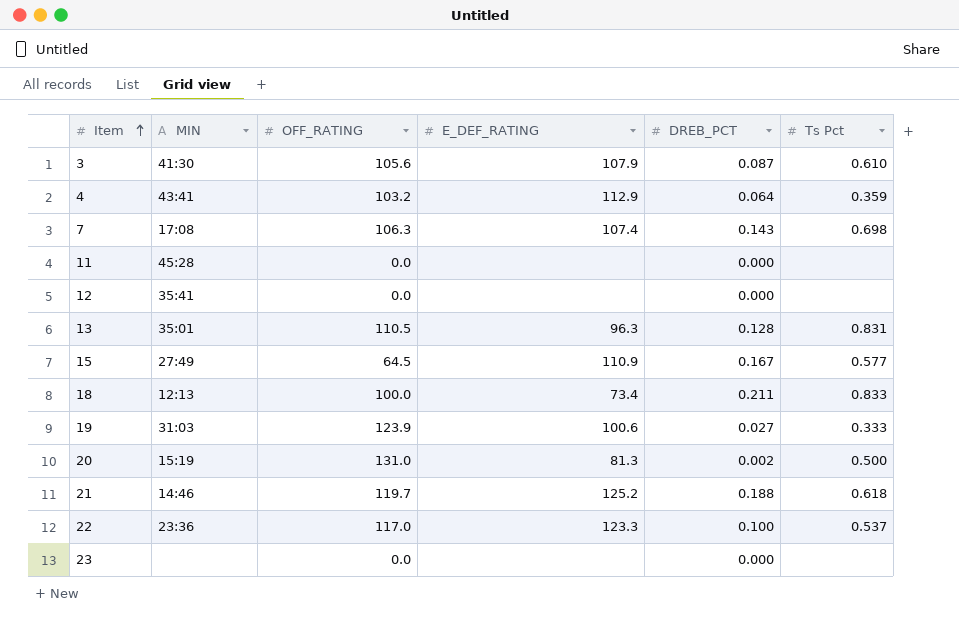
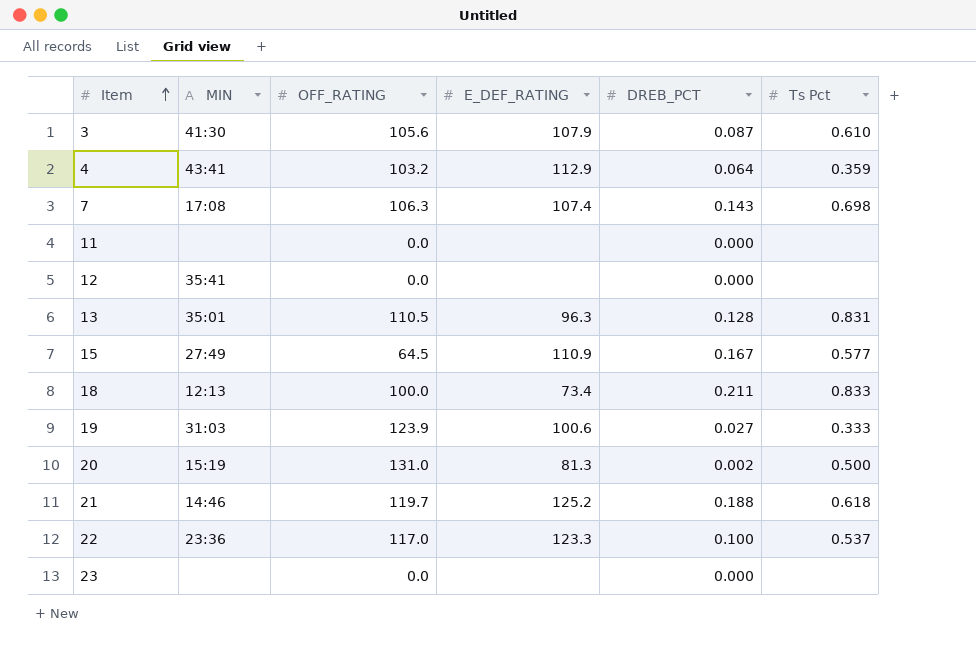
11 | MIN: 45:28 -> none

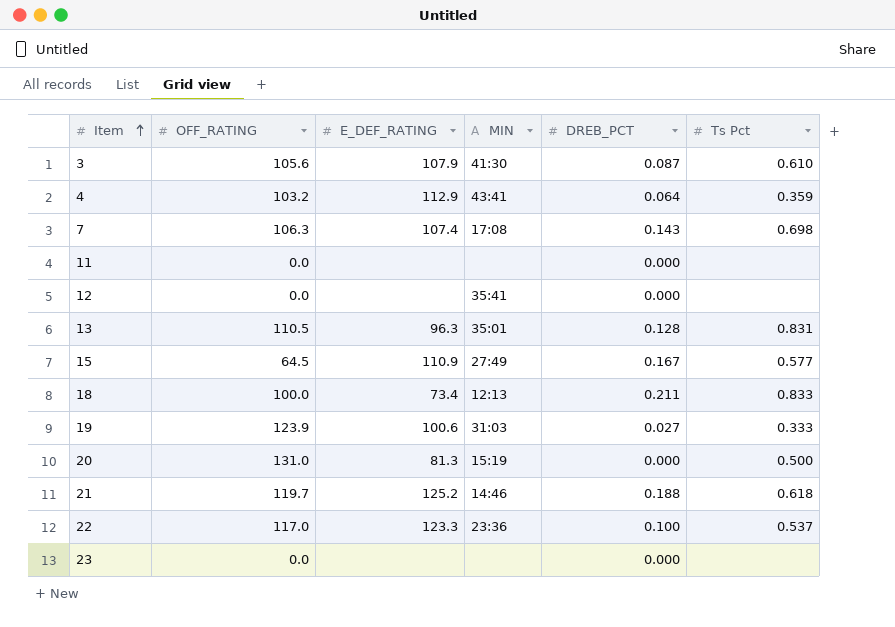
column MIN | position: 2 -> 4
20 | DREB_PCT: 0.002 -> 0.000

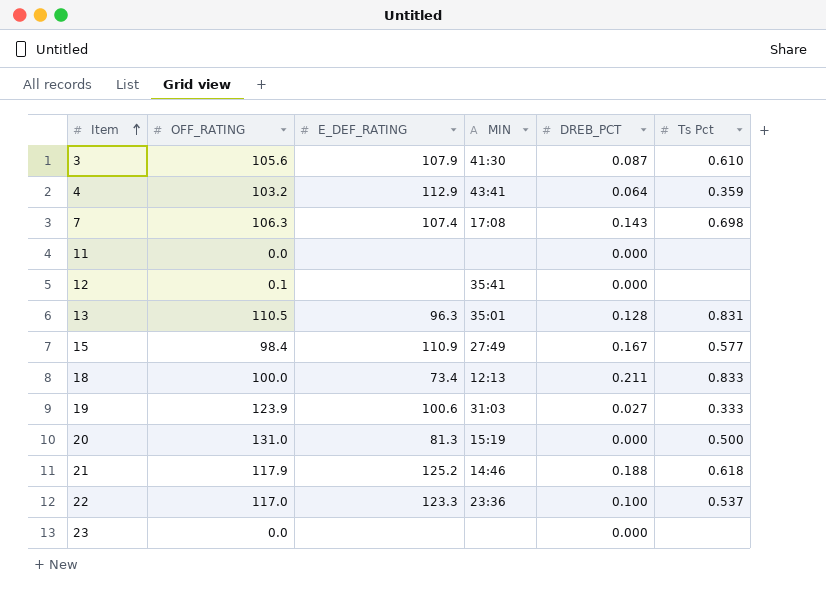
12 | OFF_RATING: 0.0 -> 0.1
15 | OFF_RATING: 64.5 -> 98.4
21 | OFF_RATING: 119.7 -> 117.9

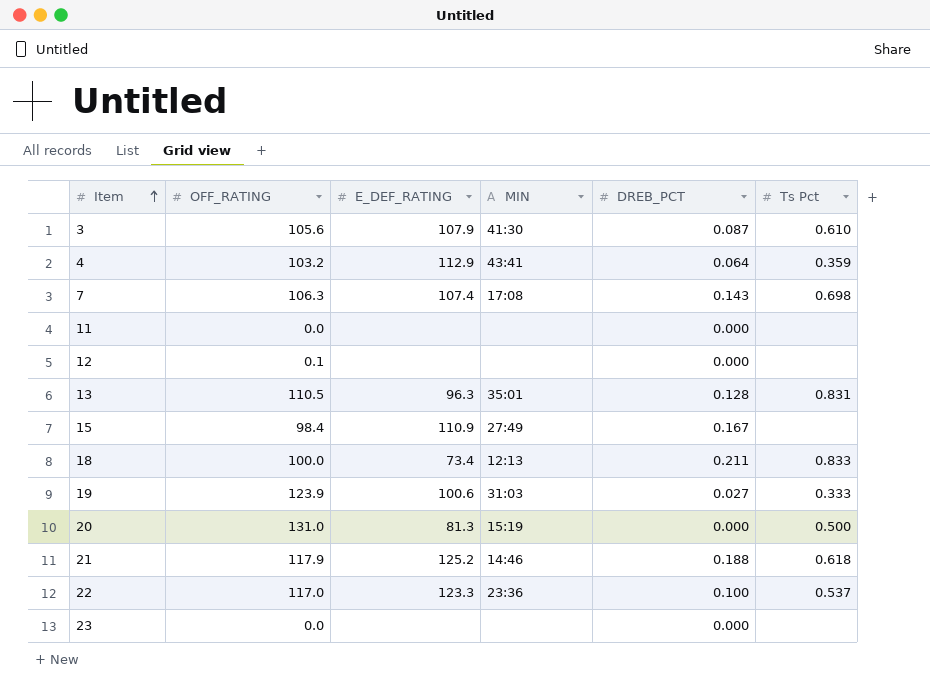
12 | MIN: 35:41 -> none
15 | Ts Pct: 0.577 -> none

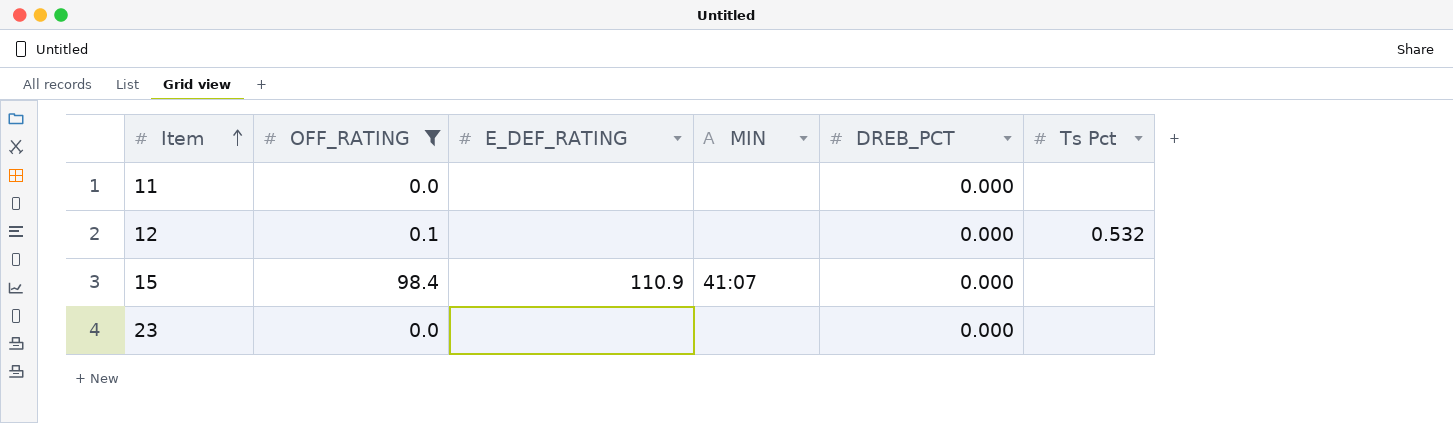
filter: none -> OFF_RATING <= 98.4
12 | Ts Pct: none -> 0.532
15 | MIN: 27:49 -> 41:07
15 | DREB_PCT: 0.167 -> 0.000

